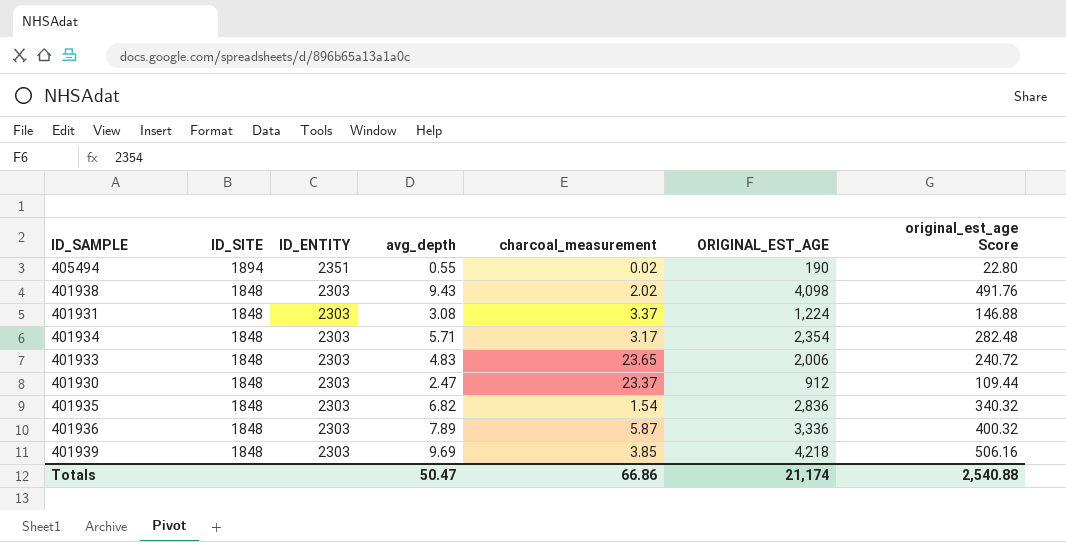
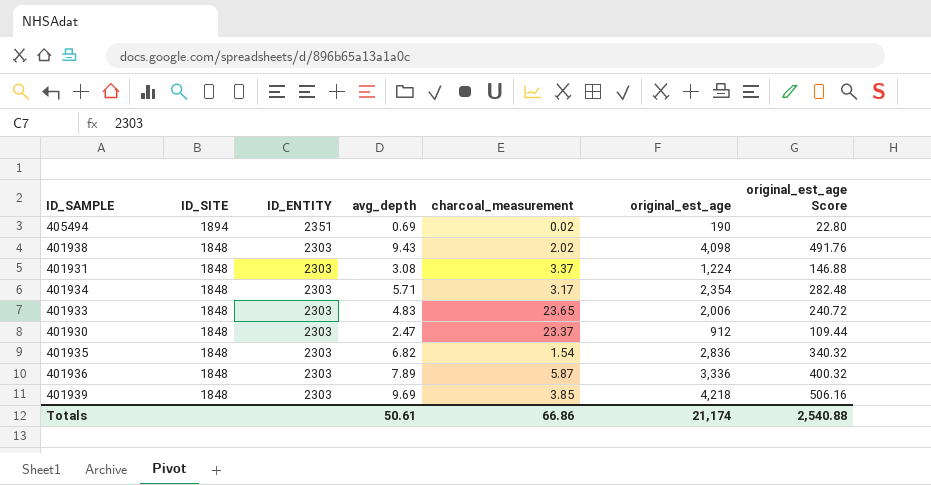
column name: ORIGINAL_EST_AGE -> original_est_age
405494 | avg_depth: 0.55 -> 0.69
Totals | avg_depth: 50.47 -> 50.61

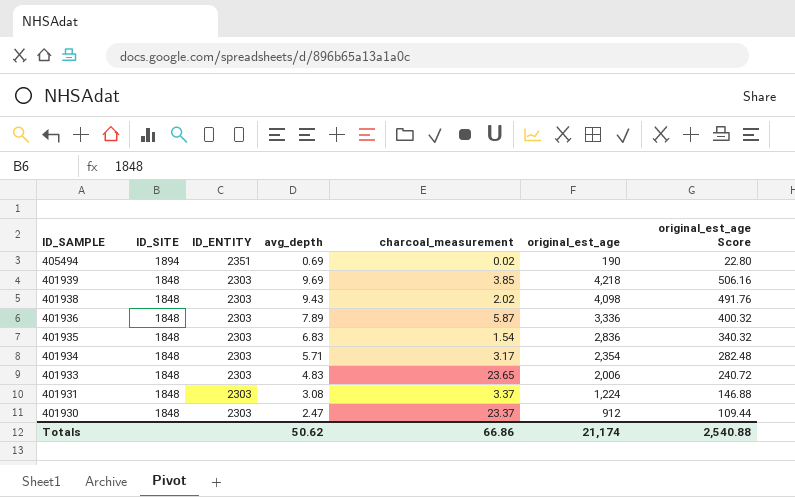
row order: ID_SITE descending -> ID_SAMPLE descending
401935 | avg_depth: 6.82 -> 6.83
Totals | avg_depth: 50.61 -> 50.62

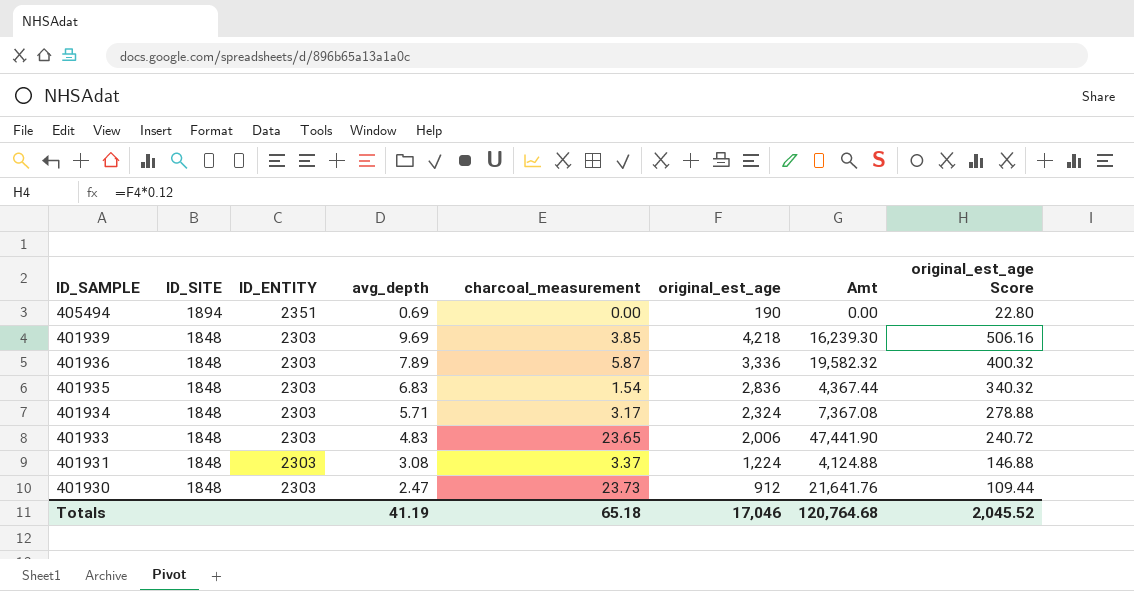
column Amt | formula: none -> [charcoal_measurement] * [original_est_age]
row 401938: 1848 | 2303 | 9.43 | 2.02 | 4,098 | 491.76 -> none
405494 | charcoal_measurement: 0.02 -> 0.00
401934 | original_est_age: 2,354 -> 2,324
401934 | original_est_age Score: 282.48 -> 278.88
401930 | charcoal_measurement: 23.37 -> 23.73
Totals | avg_depth: 50.62 -> 41.19
Totals | charcoal_measurement: 66.86 -> 65.18
Totals | original_est_age: 21,174 -> 17,046
Totals | original_est_age Score: 2,540.88 -> 2,045.52

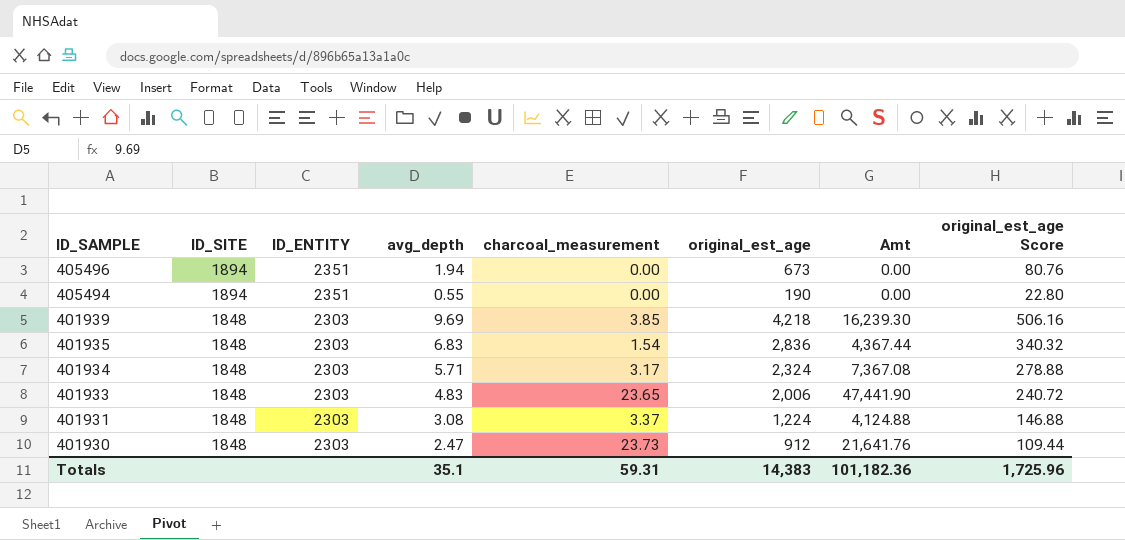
row 401936: 1848 | 2303 | 7.89 | 5.87 | 3,336 | 19,582.32 | 400.32 -> none
row 405496: none -> 1894 | 2351 | 1.94 | 0.00 | 673 | 0.00 | 80.76
405494 | avg_depth: 0.69 -> 0.55
Totals | avg_depth: 41.19 -> 35.1
Totals | charcoal_measurement: 65.18 -> 59.31
Totals | original_est_age: 17,046 -> 14,383
Totals | Amt: 120,764.68 -> 101,182.36
Totals | original_est_age Score: 2,045.52 -> 1,725.96

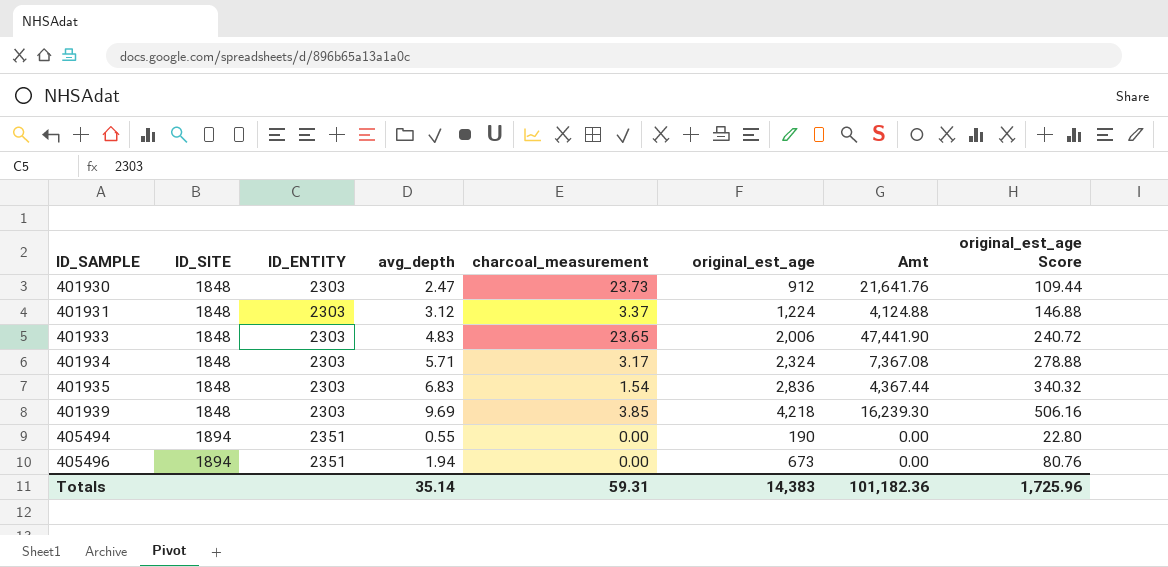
row order: ID_SAMPLE descending -> ID_SAMPLE ascending
401931 | avg_depth: 3.08 -> 3.12
Totals | avg_depth: 35.1 -> 35.14

